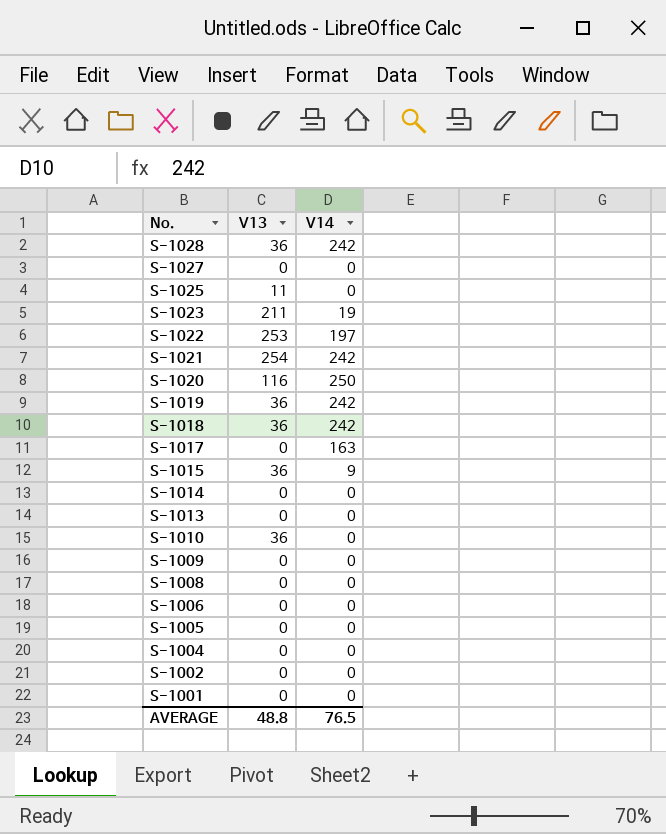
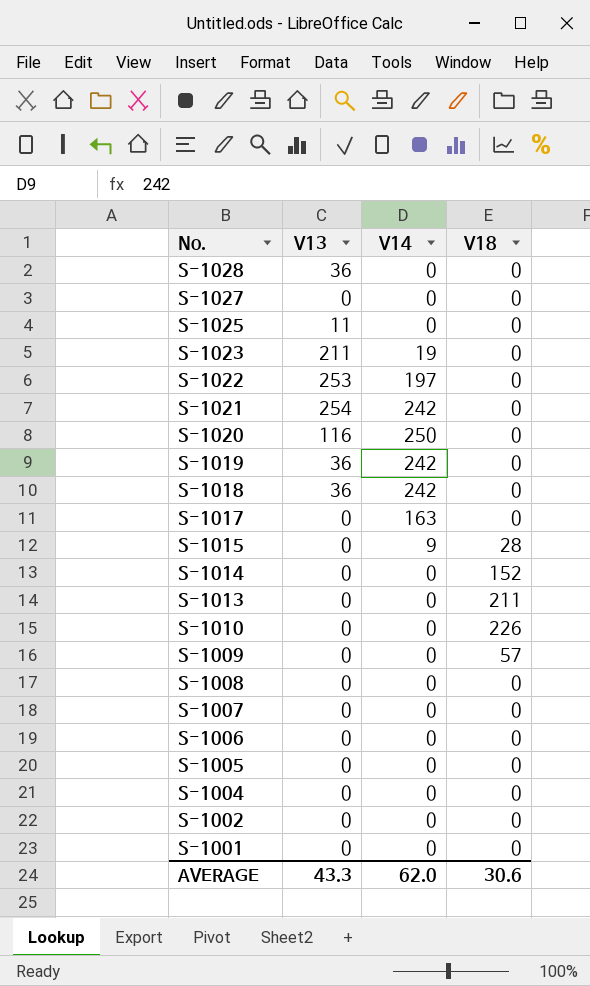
column V18 | position: none -> 4
S-1028 | V14: 242 -> 0
S-1015 | V13: 36 -> 0
S-1010 | V13: 36 -> 0
row S-1007: none -> 0 | 0 | 0
AVERAGE | V13: 48.8 -> 43.3
AVERAGE | V14: 76.5 -> 62.0

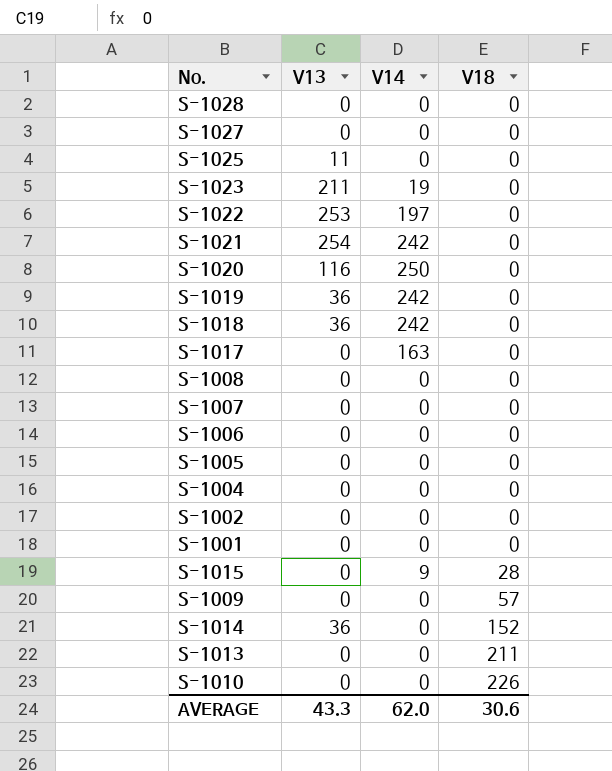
row order: No. descending -> V18 ascending
S-1028 | V13: 36 -> 0
S-1014 | V13: 0 -> 36

